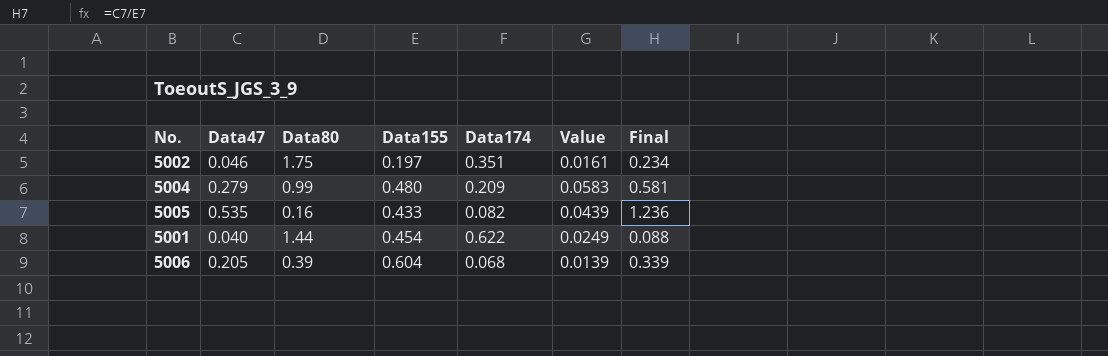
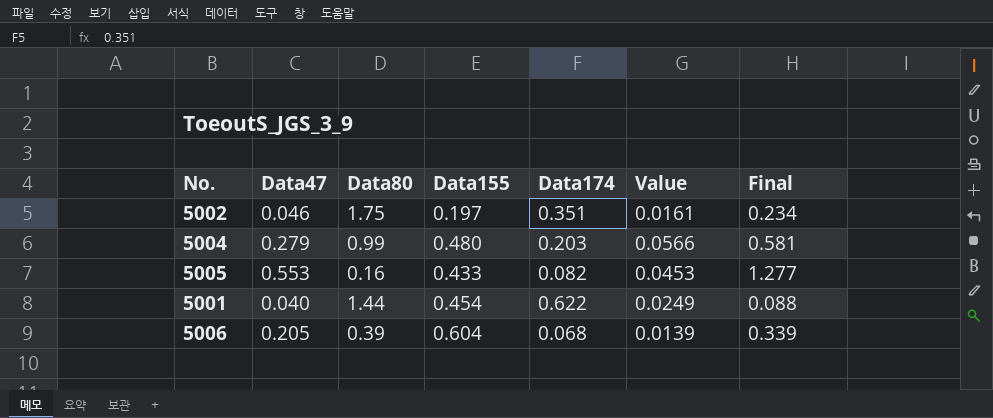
5004 | Data174: 0.209 -> 0.203
5004 | Value: 0.0583 -> 0.0566
5005 | Data47: 0.535 -> 0.553
5005 | Value: 0.0439 -> 0.0453
5005 | Final: 1.236 -> 1.277

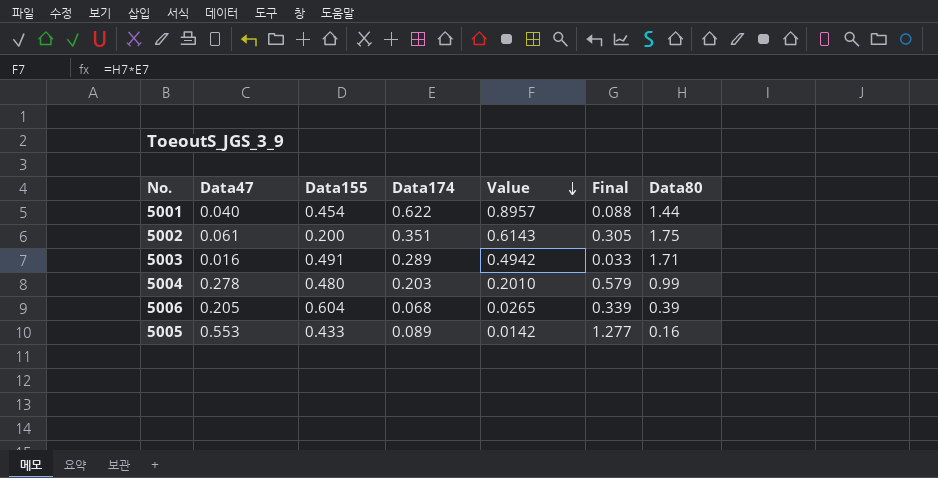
row order: none -> Value descending
column Value | formula: [Data47] * [Data174] -> [Data174] * [Data80]
column Data80 | position: 3 -> 7
5002 | Data47: 0.046 -> 0.061
5002 | Data155: 0.197 -> 0.200
5002 | Final: 0.234 -> 0.305
row 5003: none -> 0.016 | 0.491 | 0.289 | 0.4942 | 0.033 | 1.71
5004 | Data47: 0.279 -> 0.278
5004 | Final: 0.581 -> 0.579
5005 | Data174: 0.082 -> 0.089

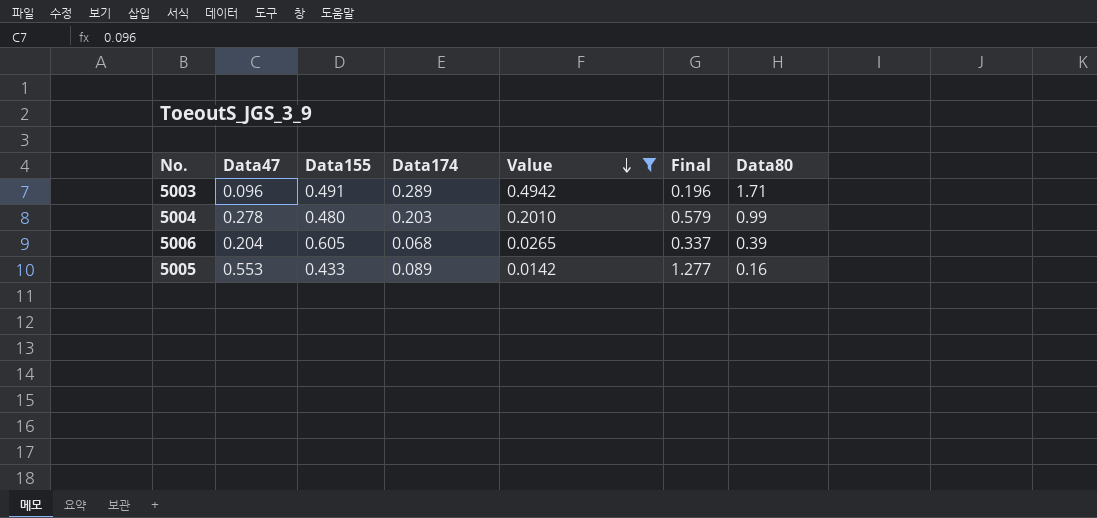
filter: none -> Value <= 0.4942
5003 | Data47: 0.016 -> 0.096
5003 | Final: 0.033 -> 0.196
5006 | Data47: 0.205 -> 0.204
5006 | Data155: 0.604 -> 0.605
5006 | Final: 0.339 -> 0.337

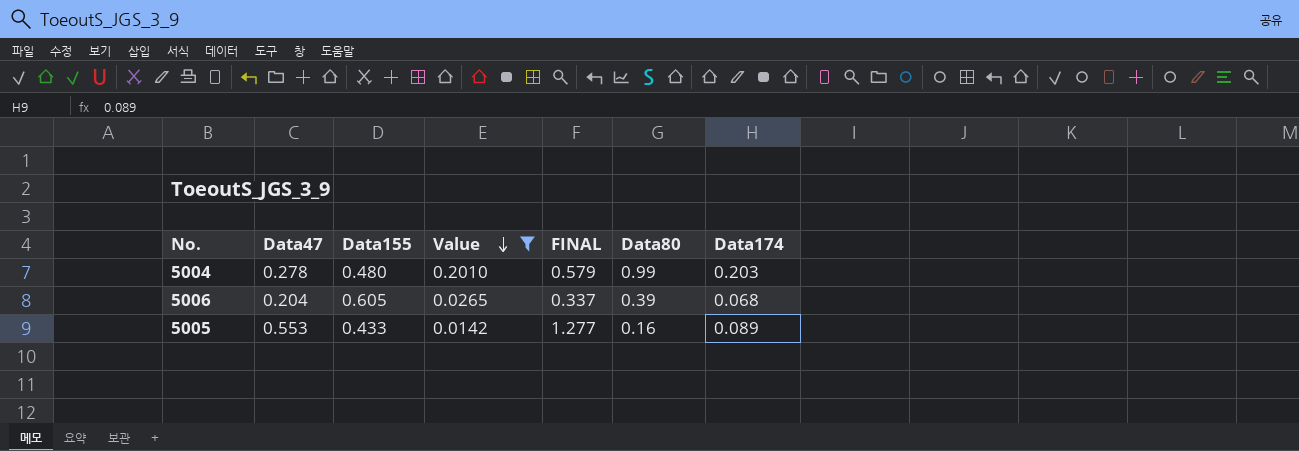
column name: Final -> FINAL
column Data174 | position: 4 -> 7
row 5003: 0.096 | 0.491 | 0.289 | 0.4942 | 0.196 | 1.71 -> none

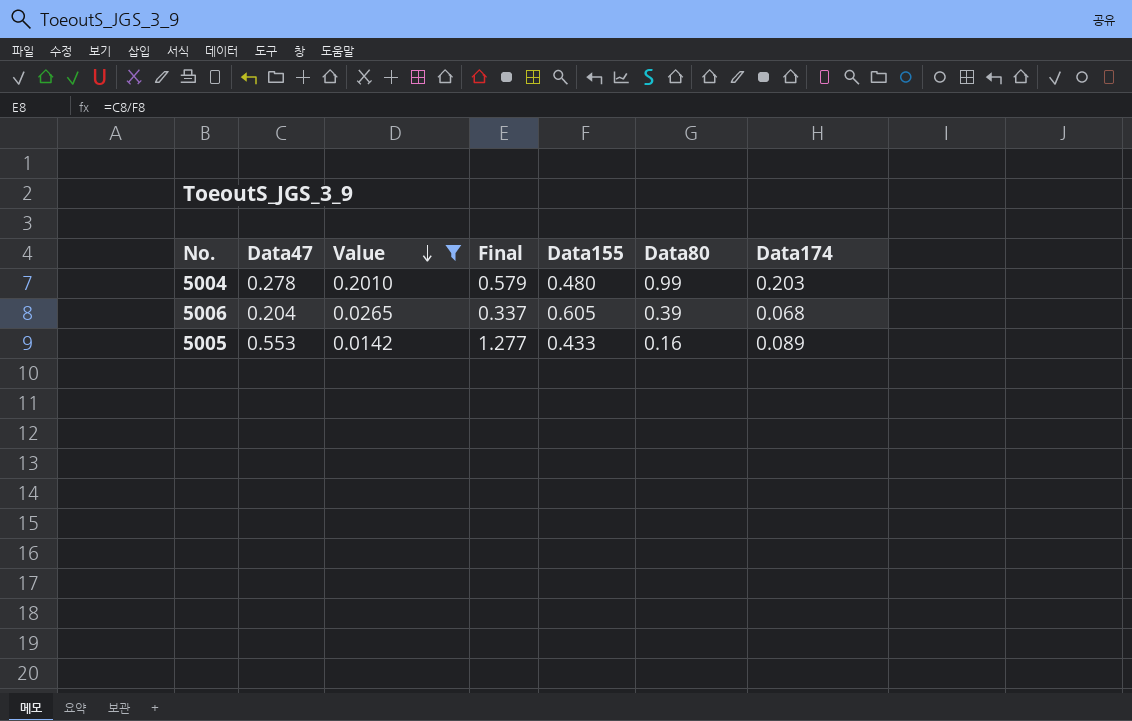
column name: FINAL -> Final
column Data155 | position: 3 -> 5

